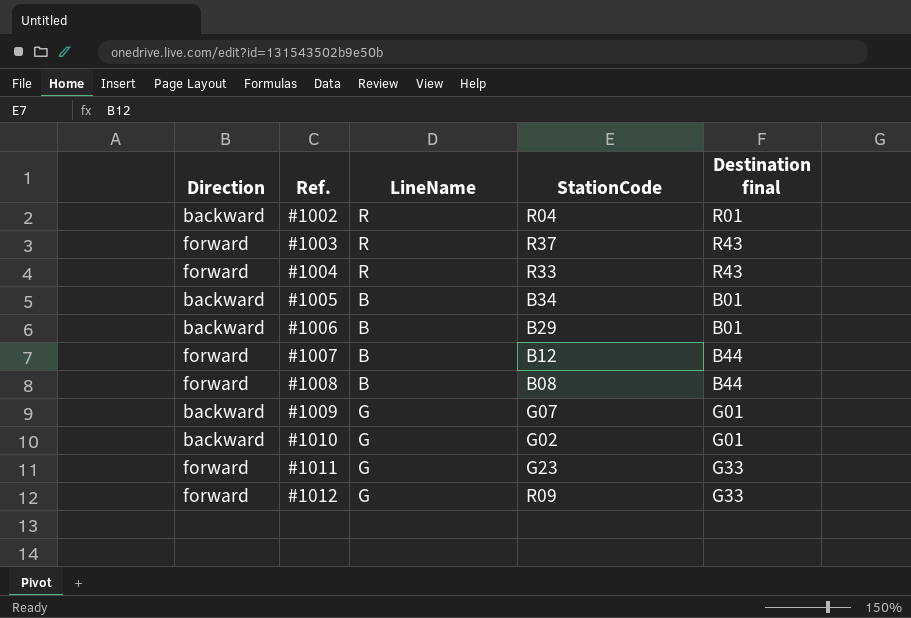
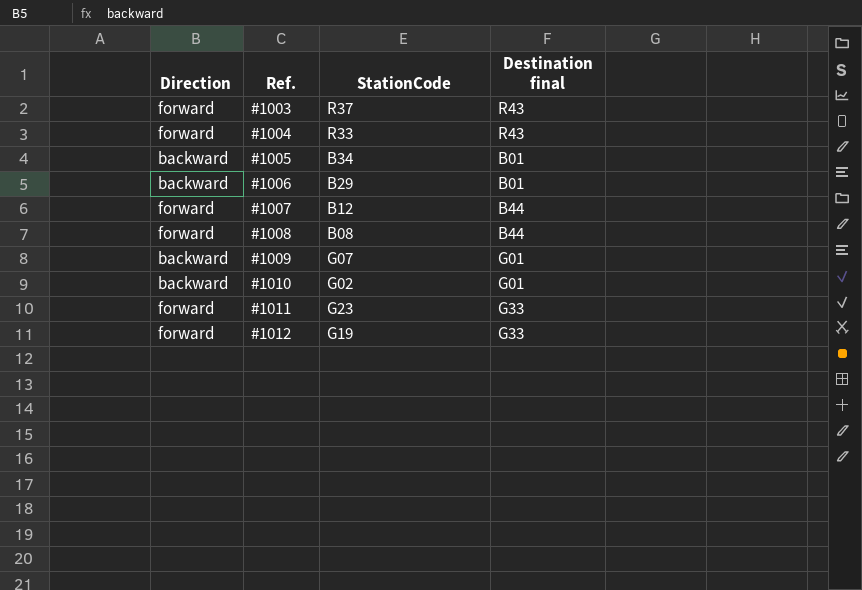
column LineName | position: 3 -> none
row #1002: backward | R | R04 | R01 -> none
#1012 | StationCode: R09 -> G19

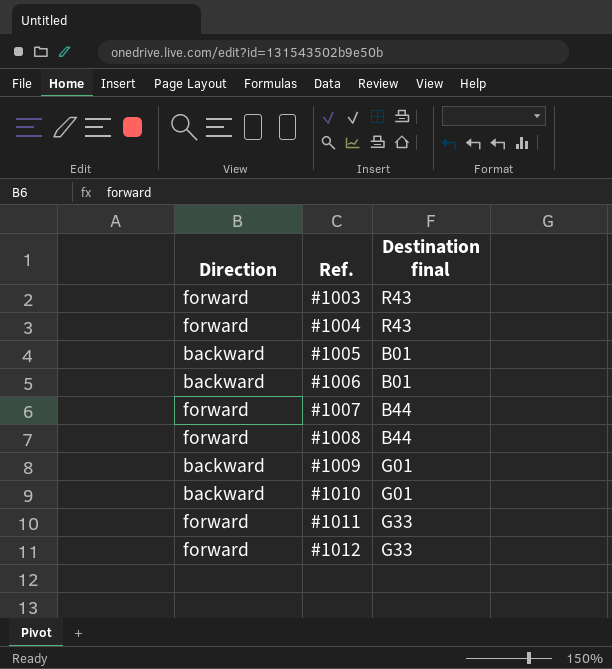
column StationCode | position: 3 -> none

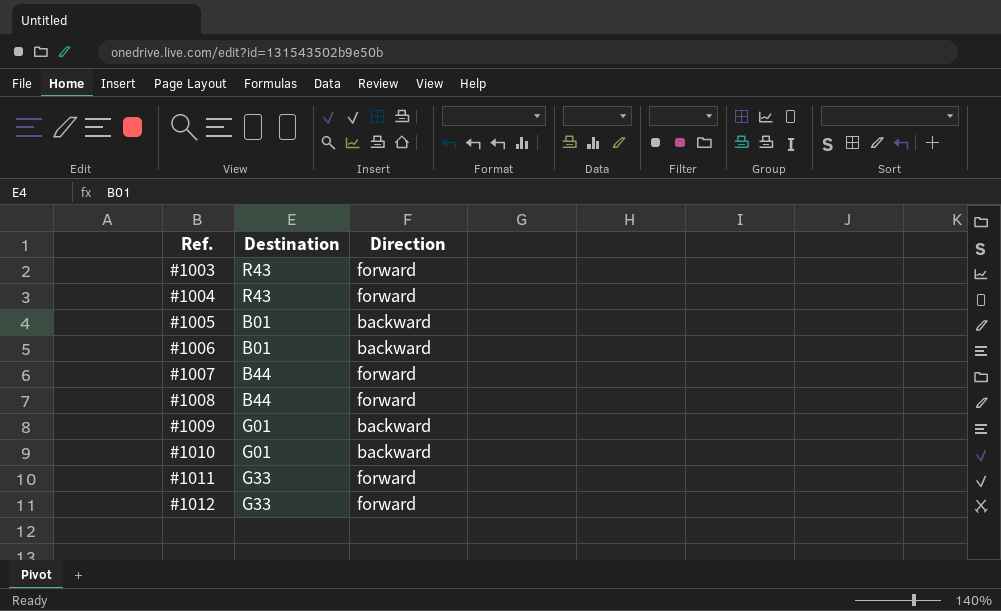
column name: Destination final -> Destination
column Direction | position: 1 -> 3

